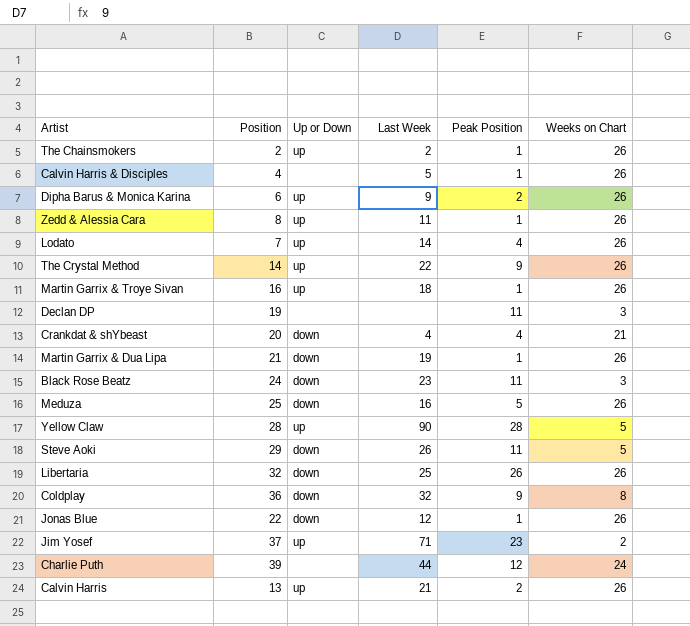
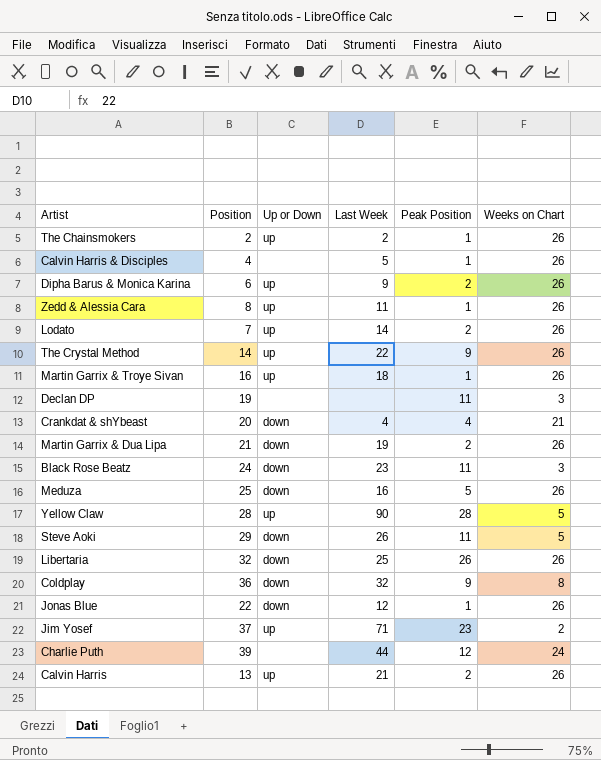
Lodato | Peak Position: 4 -> 2
Martin Garrix & Dua Lipa | Peak Position: 1 -> 2

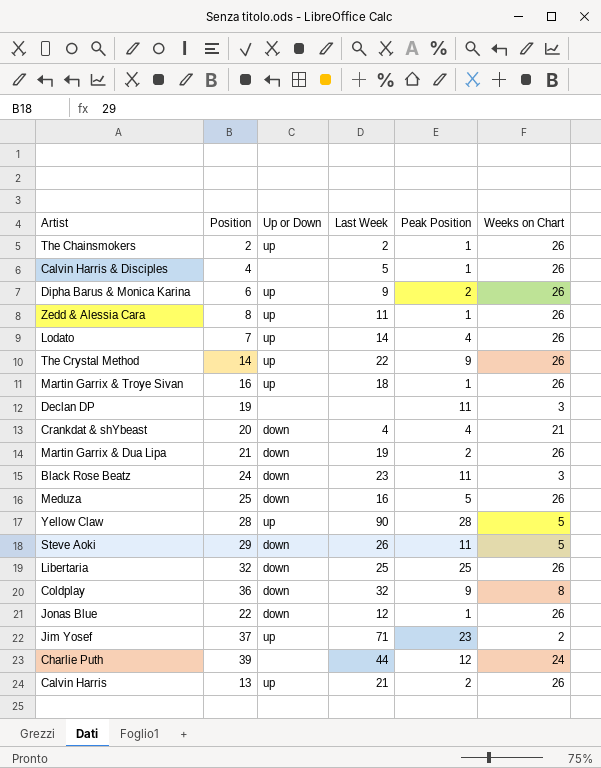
Lodato | Peak Position: 2 -> 4
Libertaria | Peak Position: 26 -> 25

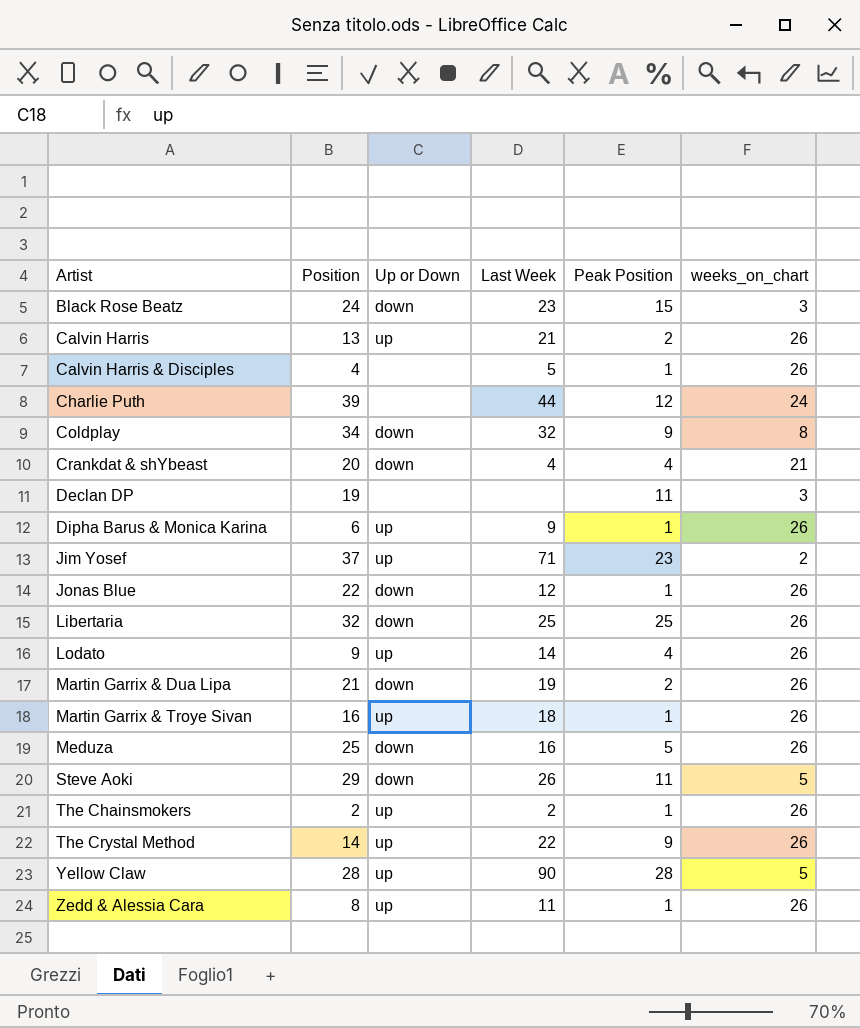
row order: none -> Artist ascending
column name: Weeks on Chart -> weeks_on_chart
Black Rose Beatz | Peak Position: 11 -> 15
Coldplay | Position: 36 -> 34
Dipha Barus & Monica Karina | Peak Position: 2 -> 1
Lodato | Position: 7 -> 9

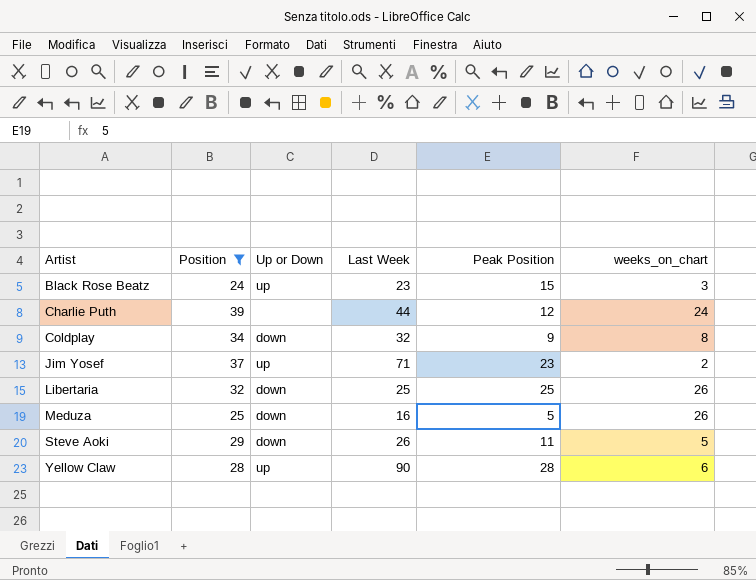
filter: none -> Position >= 24
Black Rose Beatz | Up or Down: down -> up
Yellow Claw | weeks_on_chart: 5 -> 6

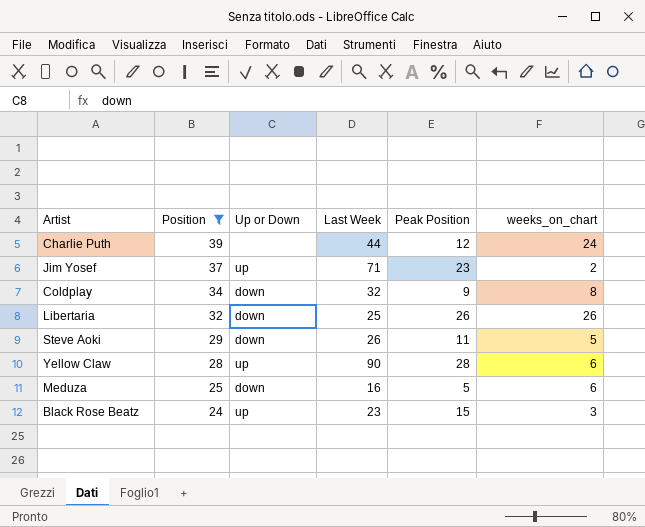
row order: Artist ascending -> Position descending
Libertaria | Peak Position: 25 -> 26
Meduza | weeks_on_chart: 26 -> 6

